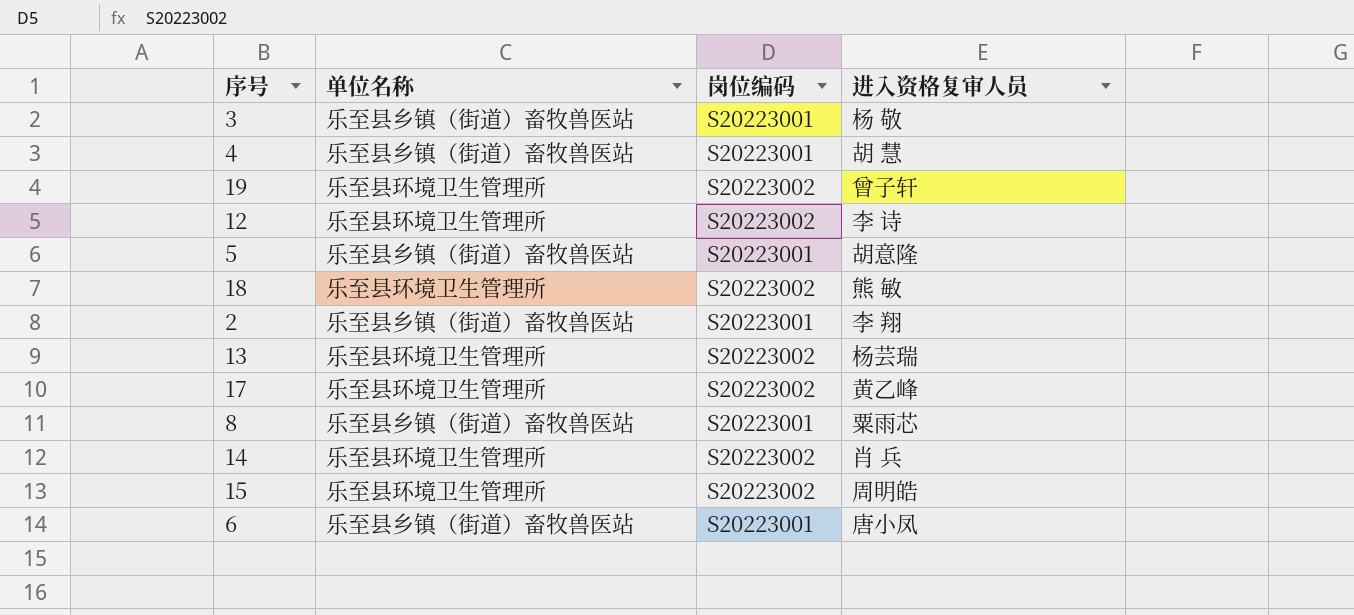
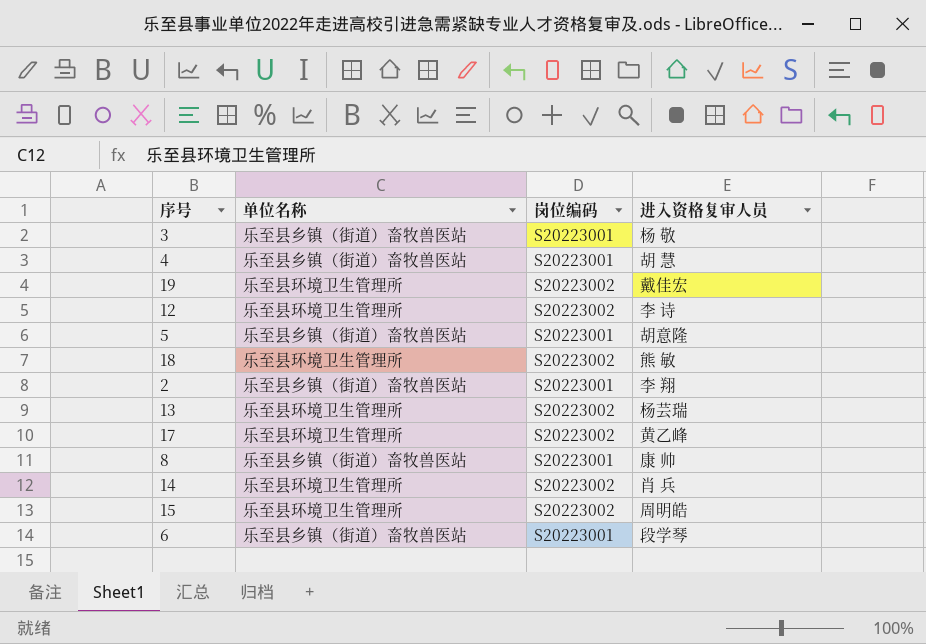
19 | 进入资格复审人员: 曾子轩 -> 戴佳宏
8 | 进入资格复审人员: 粟雨芯 -> 康 帅
6 | 进入资格复审人员: 唐小凤 -> 段学琴

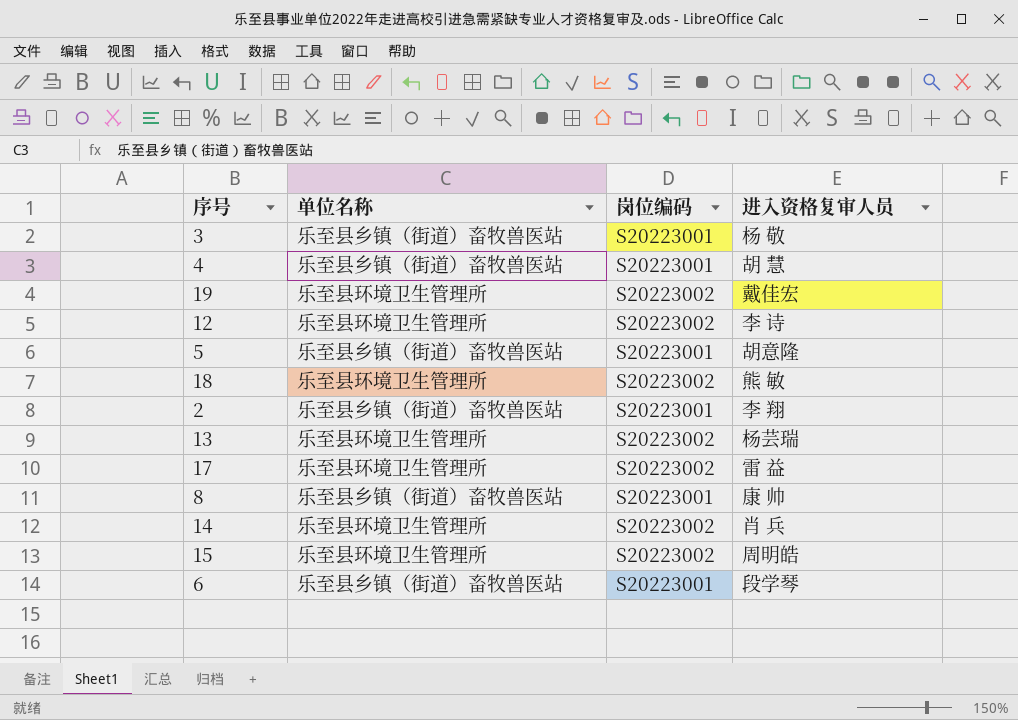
17 | 进入资格复审人员: 黄乙峰 -> 雷 益

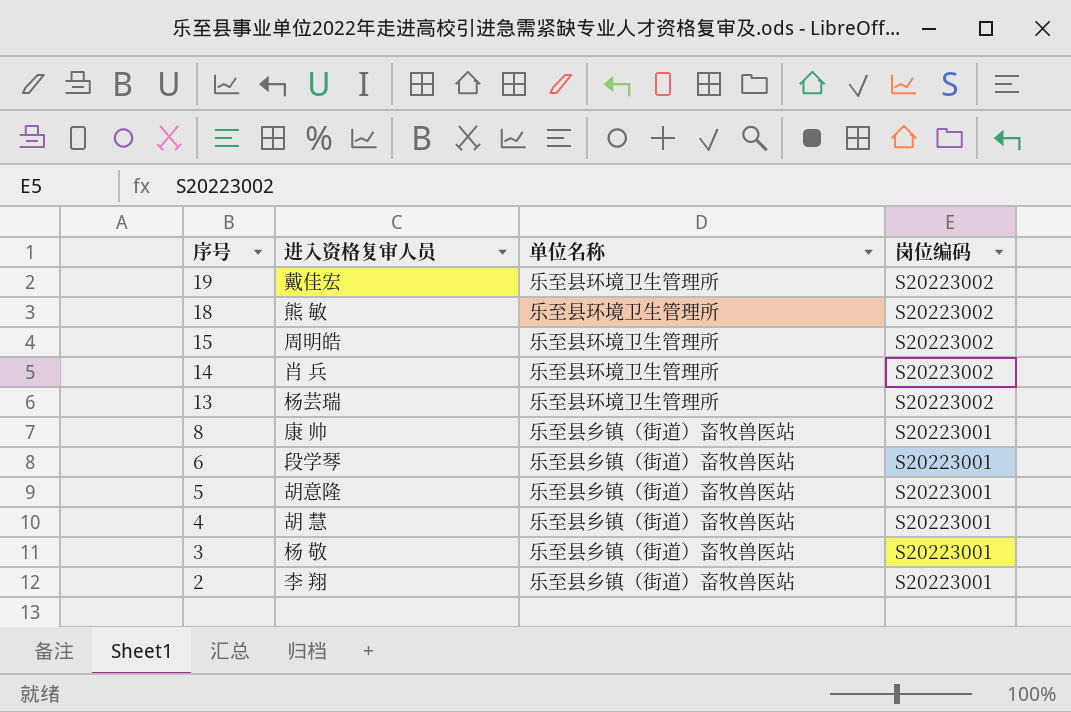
row order: none -> 序号 descending
column 进入资格复审人员 | position: 4 -> 2
row 12: 乐至县环境卫生管理所 | S20223002 | 李 诗 -> none
row 17: 乐至县环境卫生管理所 | S20223002 | 雷 益 -> none

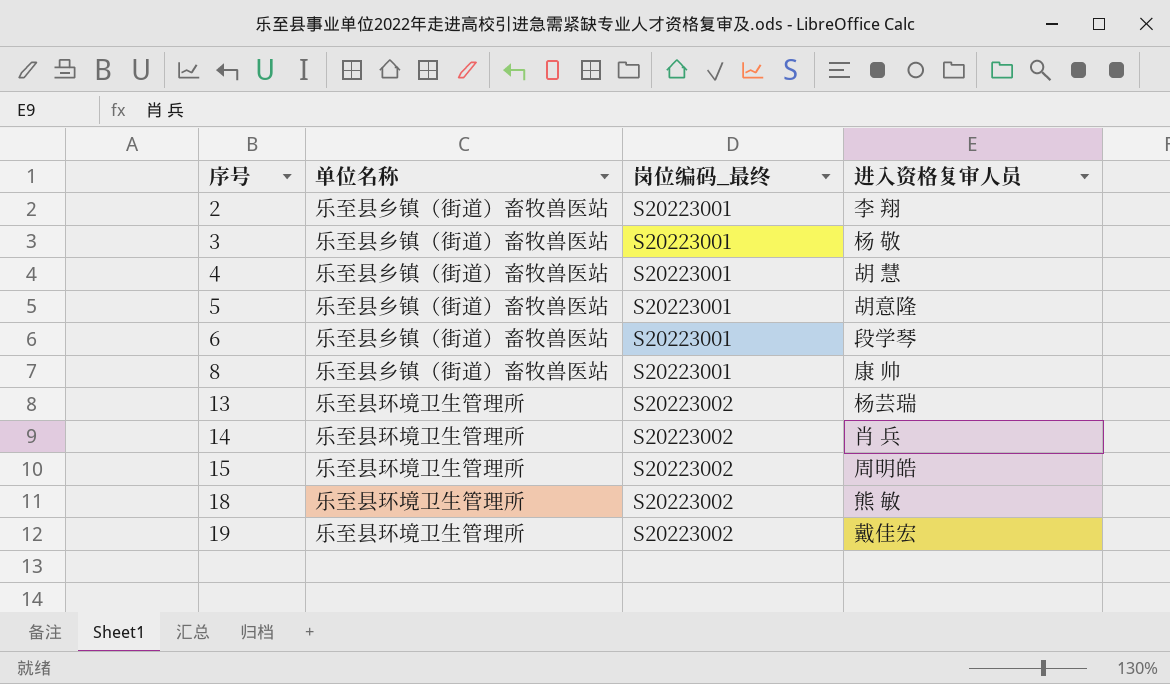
row order: 序号 descending -> 序号 ascending
column name: 岗位编码 -> 岗位编码_最终
column 进入资格复审人员 | position: 2 -> 4

